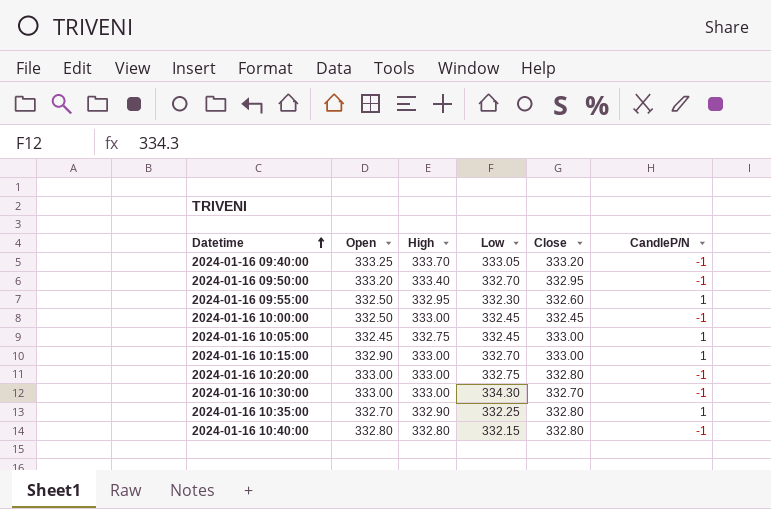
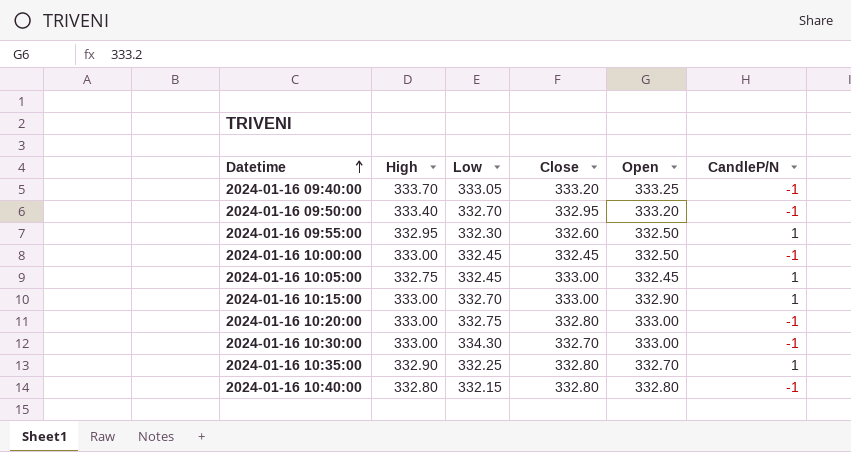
column Open | position: 2 -> 5

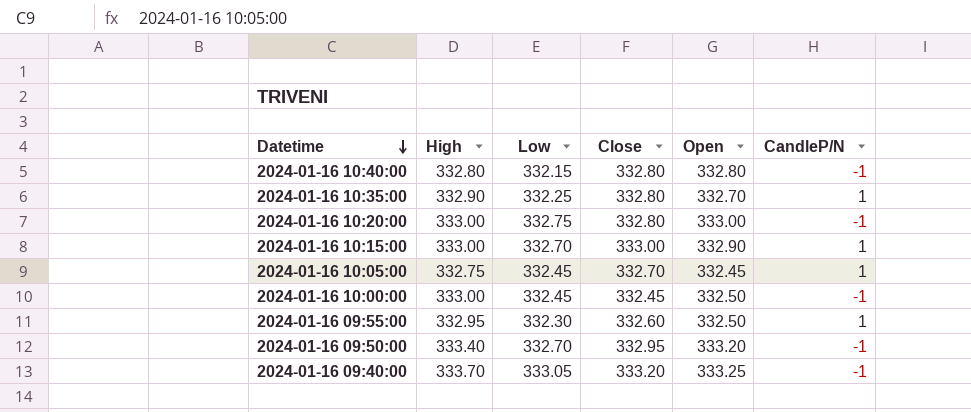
row order: Datetime ascending -> Datetime descending
row 2024-01-16 10:30:00: 333.00 | 334.30 | 332.70 | 333.00 | -1 -> none
2024-01-16 10:05:00 | Close: 333.00 -> 332.70

